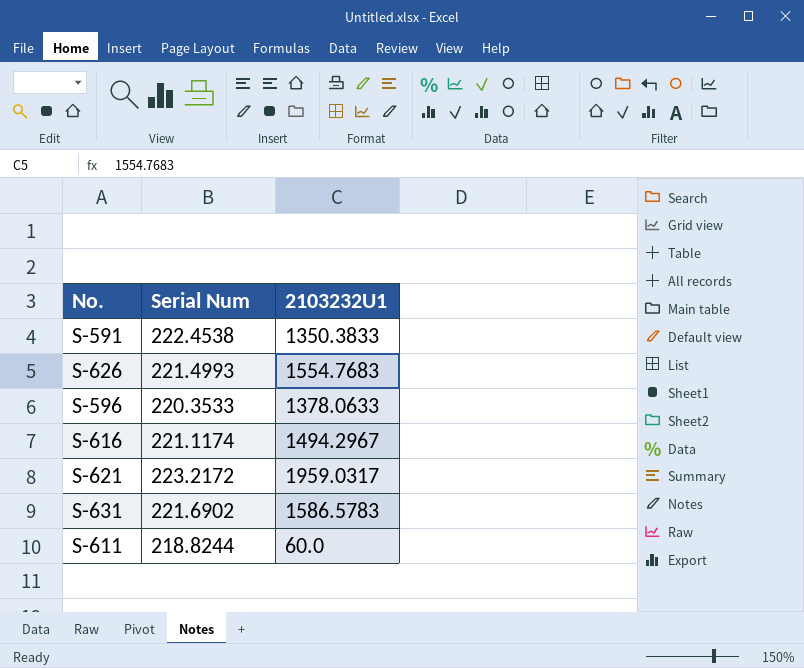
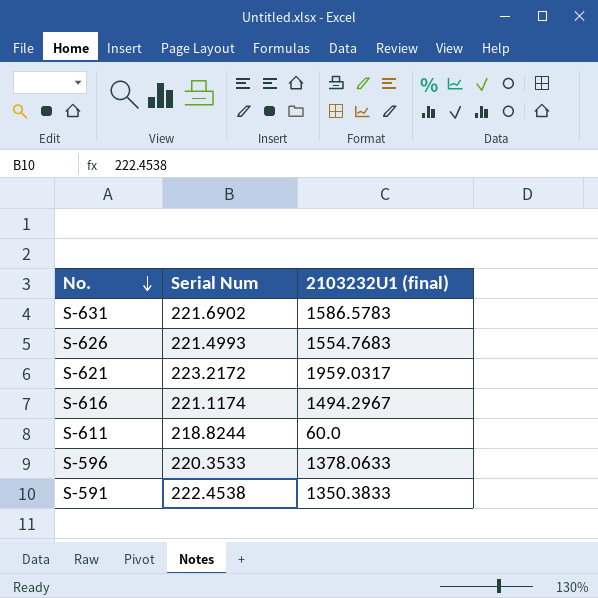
row order: none -> No. descending
column name: 2103232U1 -> 2103232U1 (final)

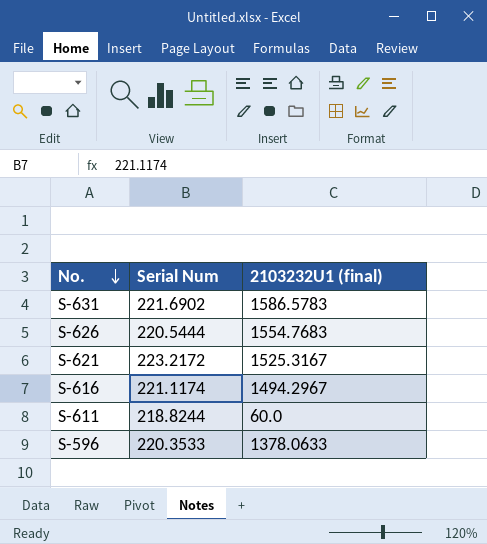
row S-591: 222.4538 | 1350.3833 -> none
S-626 | Serial Num: 221.4993 -> 220.5444
S-621 | 2103232U1 (final): 1959.0317 -> 1525.3167

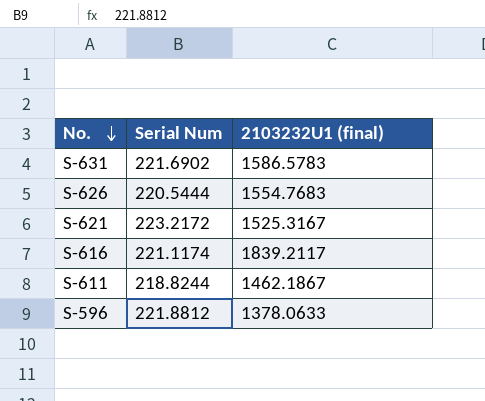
S-616 | 2103232U1 (final): 1494.2967 -> 1839.2117
S-611 | 2103232U1 (final): 60.0 -> 1462.1867
S-596 | Serial Num: 220.3533 -> 221.8812

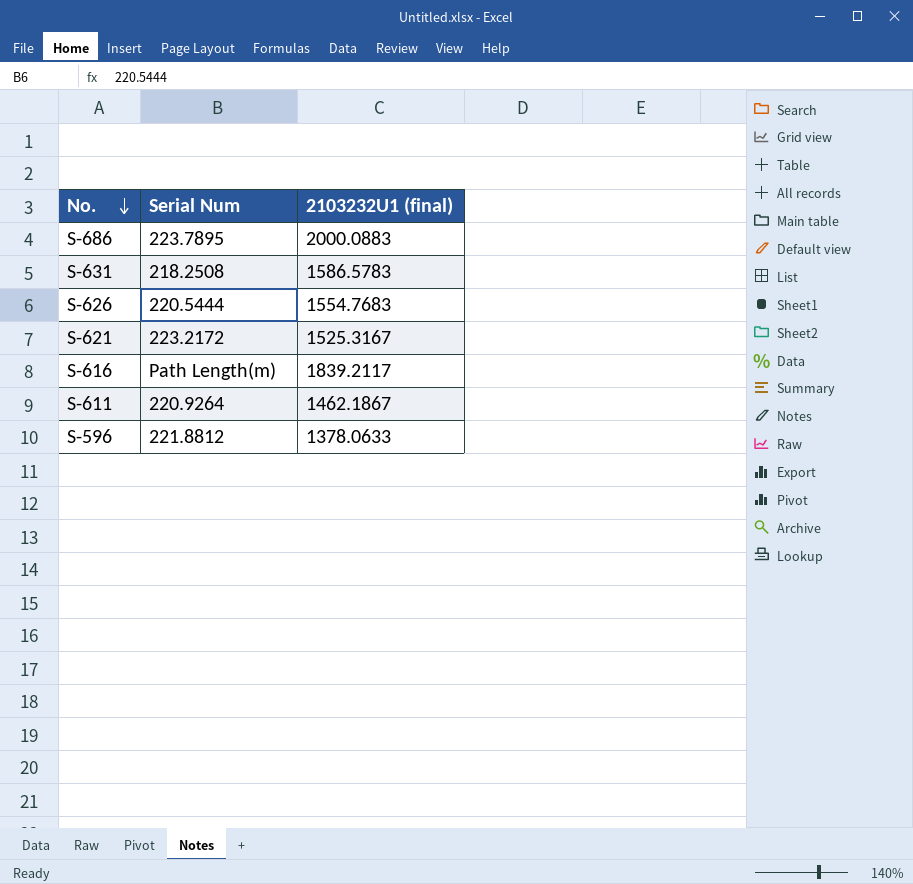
row S-686: none -> 223.7895 | 2000.0883
S-631 | Serial Num: 221.6902 -> 218.2508
S-616 | Serial Num: 221.1174 -> Path Length(m)
S-611 | Serial Num: 218.8244 -> 220.9264

